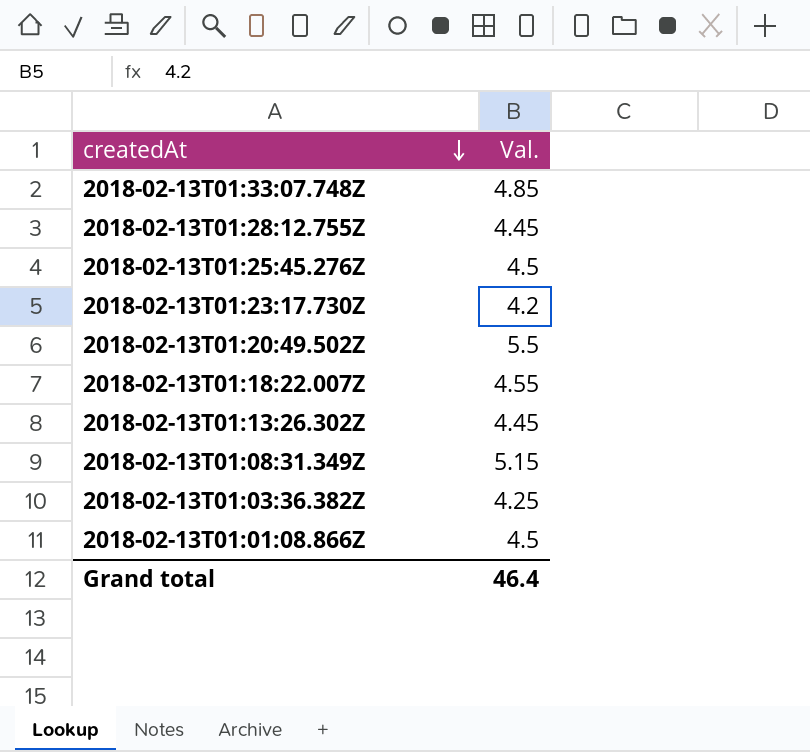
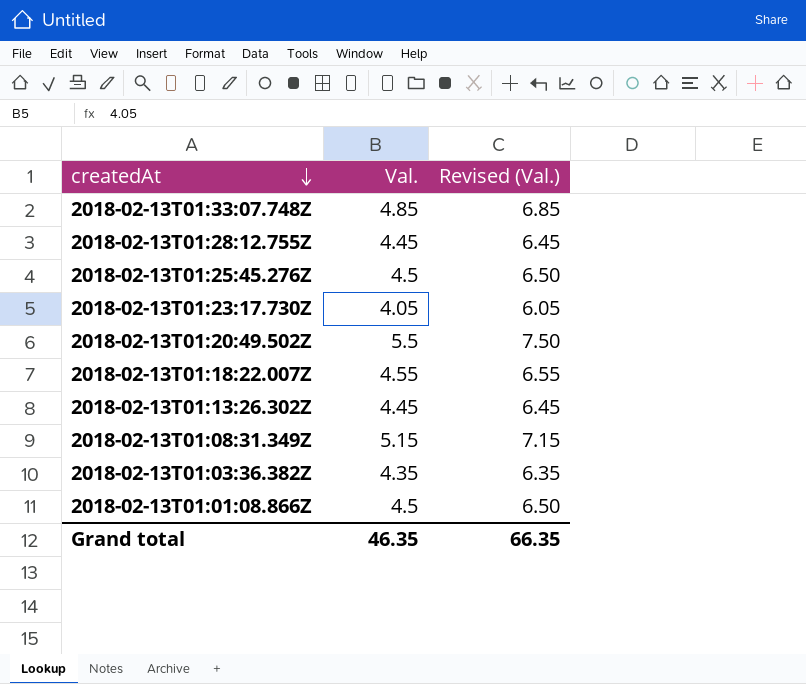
column Revised (Val.) | formula: none -> [Val.] + 2
2018-02-13T01:23:17.730Z | Val.: 4.2 -> 4.05
2018-02-13T01:03:36.382Z | Val.: 4.25 -> 4.35
Grand total | Val.: 46.4 -> 46.35

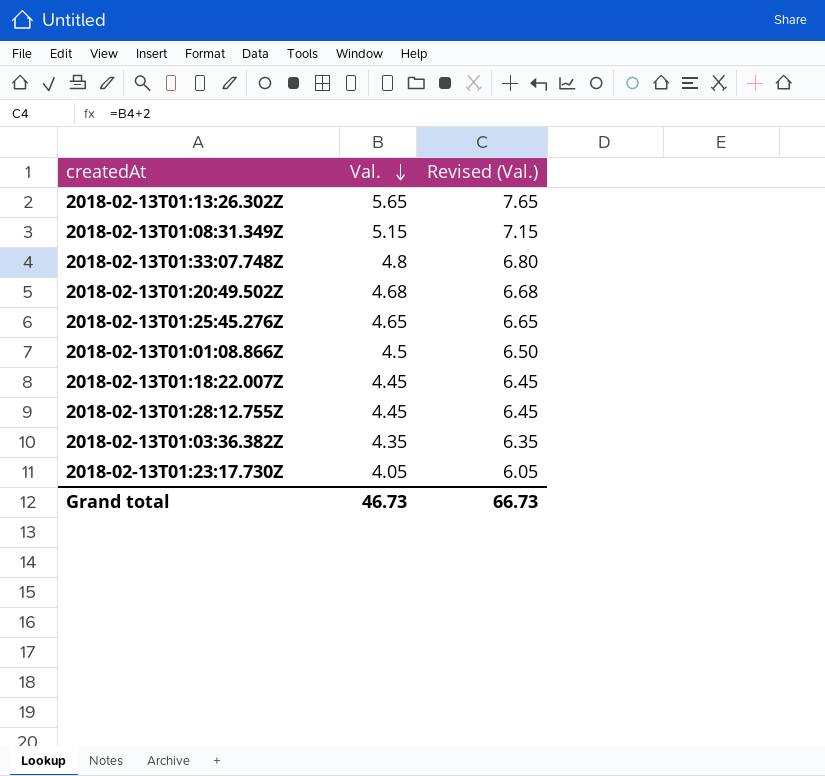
row order: createdAt descending -> Val. descending
2018-02-13T01:13:26.302Z | Val.: 4.45 -> 5.65
2018-02-13T01:13:26.302Z | Revised (Val.): 6.45 -> 7.65
2018-02-13T01:33:07.748Z | Val.: 4.85 -> 4.8
2018-02-13T01:33:07.748Z | Revised (Val.): 6.85 -> 6.80
2018-02-13T01:20:49.502Z | Val.: 5.5 -> 4.68
2018-02-13T01:20:49.502Z | Revised (Val.): 7.50 -> 6.68
2018-02-13T01:25:45.276Z | Val.: 4.5 -> 4.65
2018-02-13T01:25:45.276Z | Revised (Val.): 6.50 -> 6.65
2018-02-13T01:18:22.007Z | Val.: 4.55 -> 4.45
2018-02-13T01:18:22.007Z | Revised (Val.): 6.55 -> 6.45
Grand total | Val.: 46.35 -> 46.73
Grand total | Revised (Val.): 66.35 -> 66.73

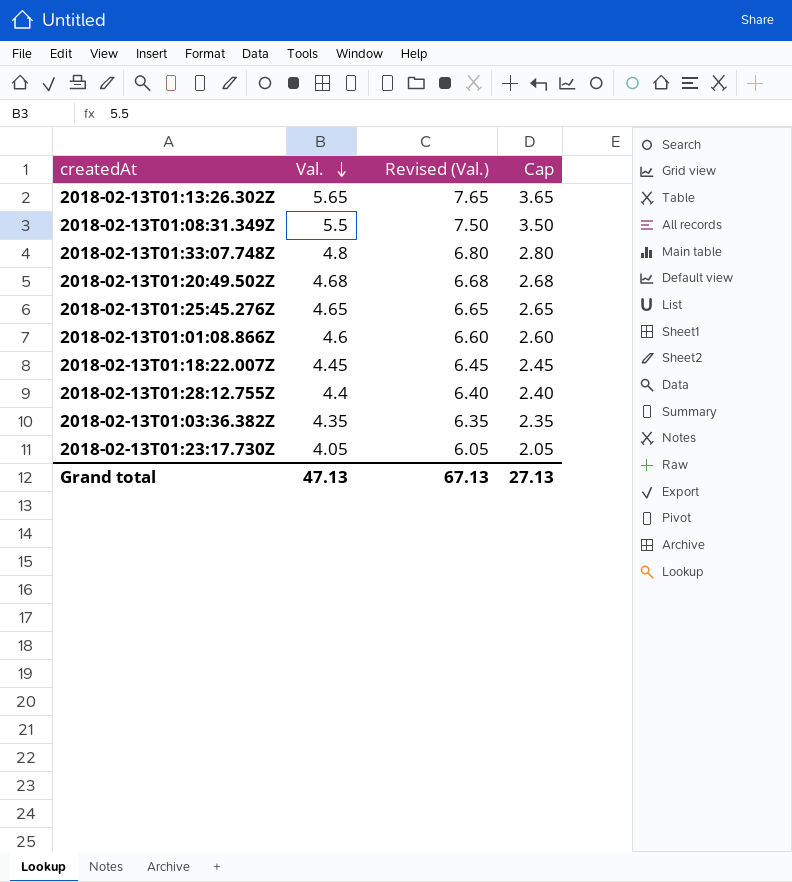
column Cap | formula: none -> [Val.] - 2
2018-02-13T01:08:31.349Z | Val.: 5.15 -> 5.5
2018-02-13T01:08:31.349Z | Revised (Val.): 7.15 -> 7.50
2018-02-13T01:01:08.866Z | Val.: 4.5 -> 4.6
2018-02-13T01:01:08.866Z | Revised (Val.): 6.50 -> 6.60
2018-02-13T01:28:12.755Z | Val.: 4.45 -> 4.4
2018-02-13T01:28:12.755Z | Revised (Val.): 6.45 -> 6.40
Grand total | Val.: 46.73 -> 47.13
Grand total | Revised (Val.): 66.73 -> 67.13

